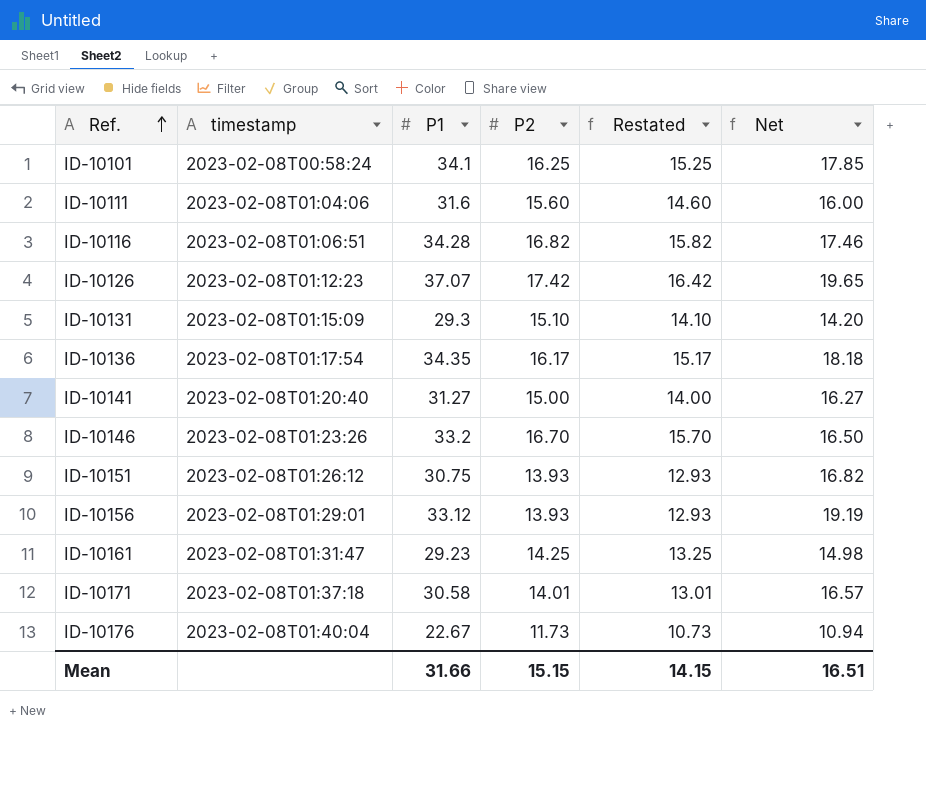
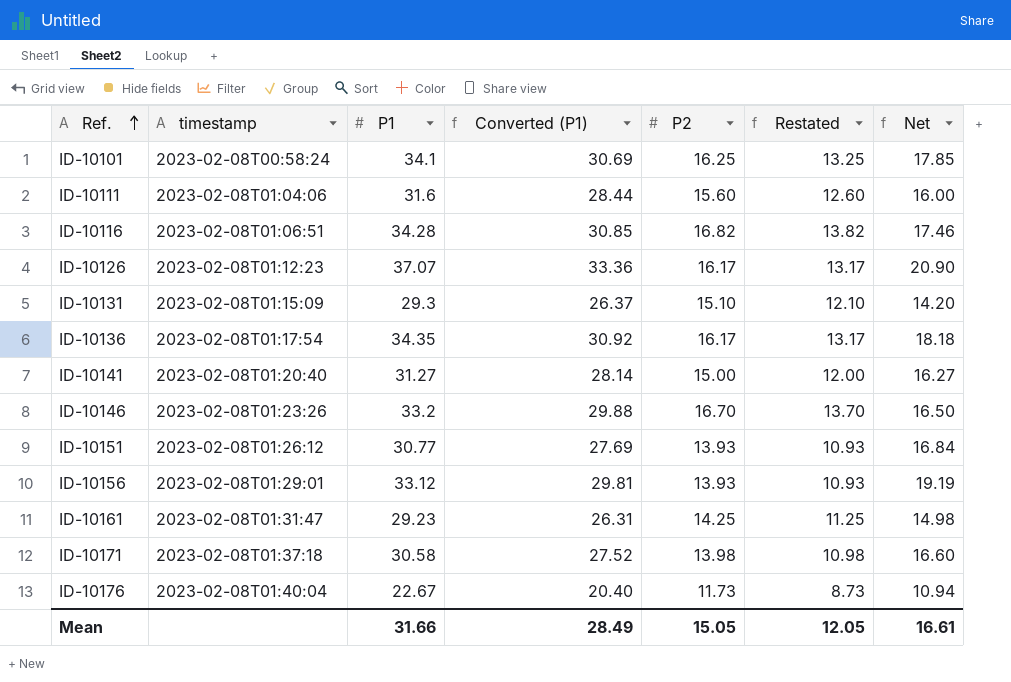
column Converted (P1) | formula: none -> [P1] * 0.9
column Restated | formula: [P2] - 1 -> [P2] - 3
ID-10126 | P2: 17.42 -> 16.17
ID-10126 | Net: 19.65 -> 20.90
ID-10151 | P1: 30.75 -> 30.77
ID-10151 | Net: 16.82 -> 16.84
ID-10171 | P2: 14.01 -> 13.98
ID-10171 | Net: 16.57 -> 16.60
Mean | P2: 15.15 -> 15.05
Mean | Restated: 14.15 -> 12.05
Mean | Net: 16.51 -> 16.61

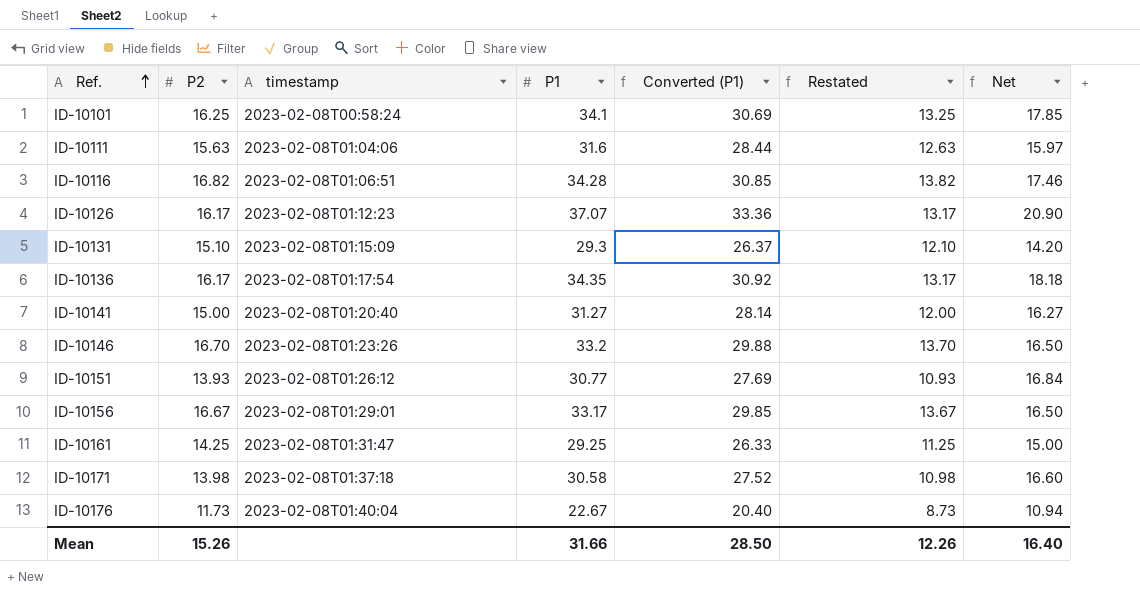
column P2 | position: 5 -> 2
ID-10111 | P2: 15.60 -> 15.63
ID-10111 | Restated: 12.60 -> 12.63
ID-10111 | Net: 16.00 -> 15.97
ID-10156 | P2: 13.93 -> 16.67
ID-10156 | P1: 33.12 -> 33.17
ID-10156 | Converted (P1): 29.81 -> 29.85
ID-10156 | Restated: 10.93 -> 13.67
ID-10156 | Net: 19.19 -> 16.50
ID-10161 | P1: 29.23 -> 29.25
ID-10161 | Converted (P1): 26.31 -> 26.33
ID-10161 | Net: 14.98 -> 15.00
Mean | P2: 15.05 -> 15.26
Mean | Converted (P1): 28.49 -> 28.50
Mean | Restated: 12.05 -> 12.26
Mean | Net: 16.61 -> 16.40

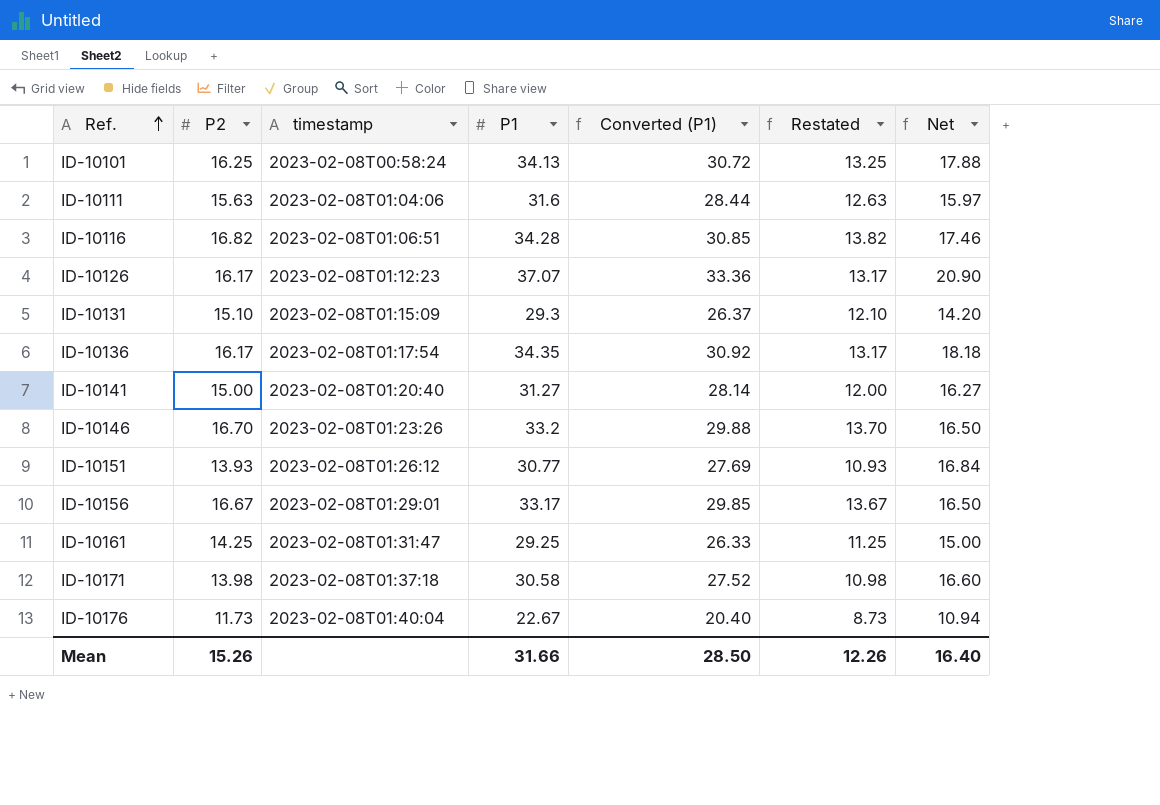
ID-10101 | P1: 34.1 -> 34.13
ID-10101 | Converted (P1): 30.69 -> 30.72
ID-10101 | Net: 17.85 -> 17.88

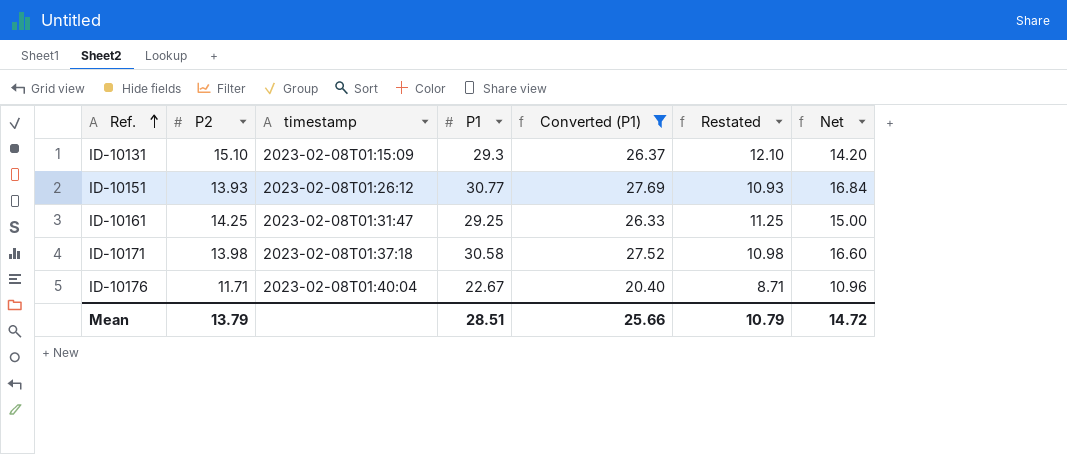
filter: none -> Converted (P1) <= 27.69
ID-10176 | P2: 11.73 -> 11.71
ID-10176 | Restated: 8.73 -> 8.71
ID-10176 | Net: 10.94 -> 10.96
Mean | P2: 15.26 -> 13.79
Mean | P1: 31.66 -> 28.51
Mean | Converted (P1): 28.50 -> 25.66
Mean | Restated: 12.26 -> 10.79
Mean | Net: 16.40 -> 14.72

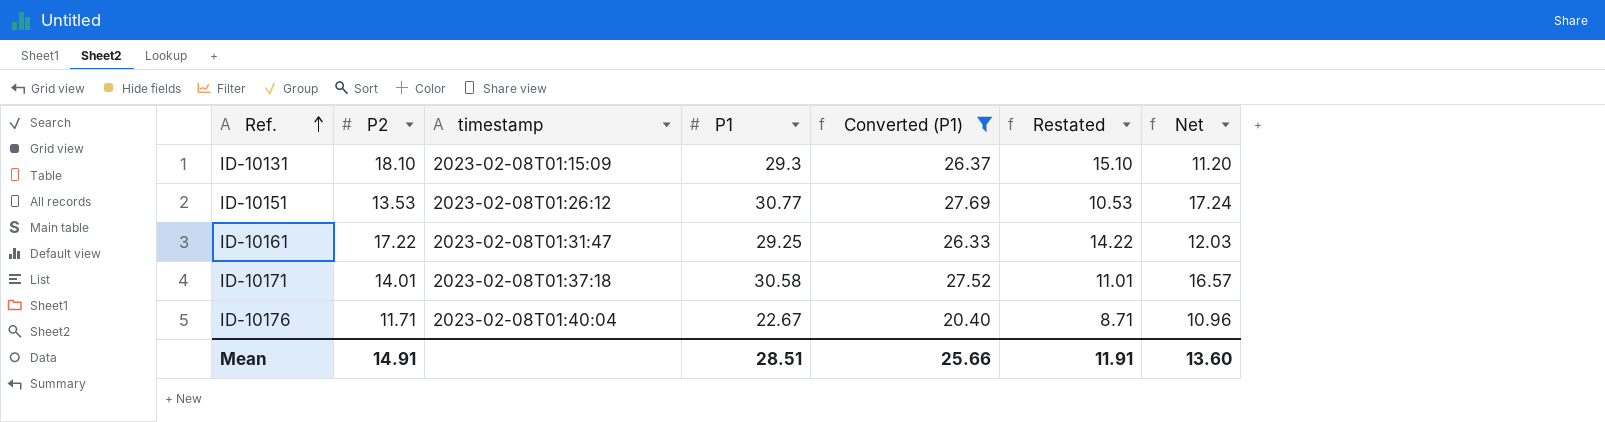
ID-10131 | P2: 15.10 -> 18.10
ID-10131 | Restated: 12.10 -> 15.10
ID-10131 | Net: 14.20 -> 11.20
ID-10151 | P2: 13.93 -> 13.53
ID-10151 | Restated: 10.93 -> 10.53
ID-10151 | Net: 16.84 -> 17.24
ID-10161 | P2: 14.25 -> 17.22
ID-10161 | Restated: 11.25 -> 14.22
ID-10161 | Net: 15.00 -> 12.03
ID-10171 | P2: 13.98 -> 14.01
ID-10171 | Restated: 10.98 -> 11.01
ID-10171 | Net: 16.60 -> 16.57
Mean | P2: 13.79 -> 14.91
Mean | Restated: 10.79 -> 11.91
Mean | Net: 14.72 -> 13.60

